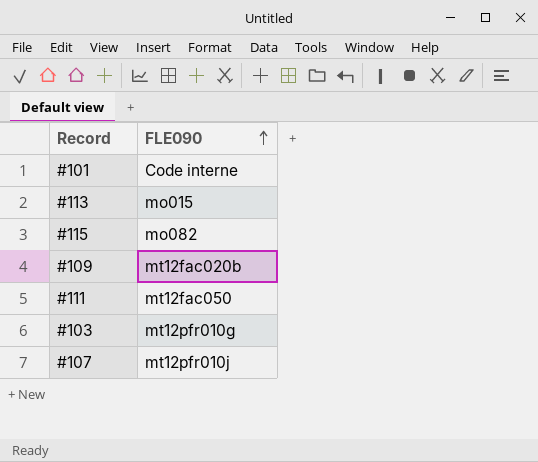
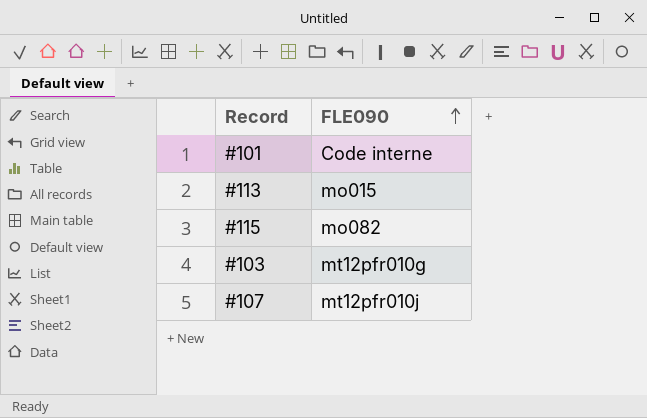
row #109: mt12fac020b -> none
row #111: mt12fac050 -> none

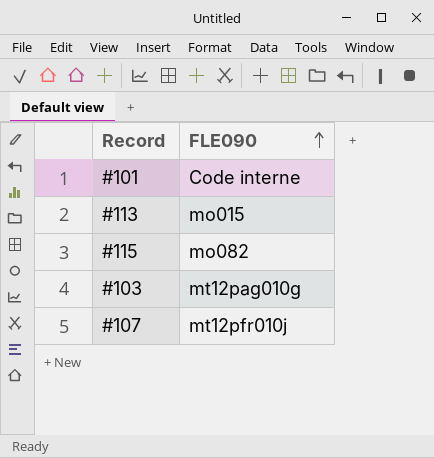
#103 | FLE090: mt12pfr010g -> mt12pag010g

